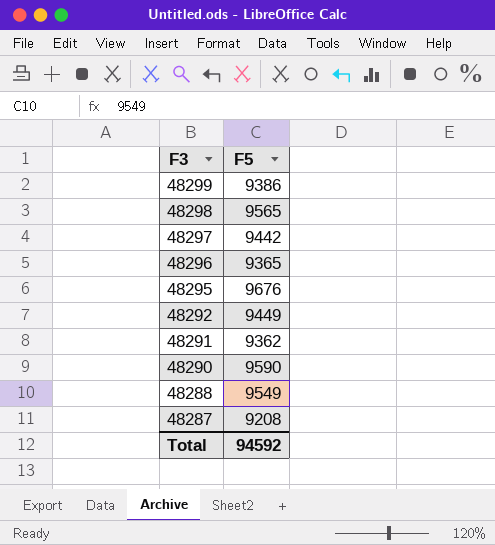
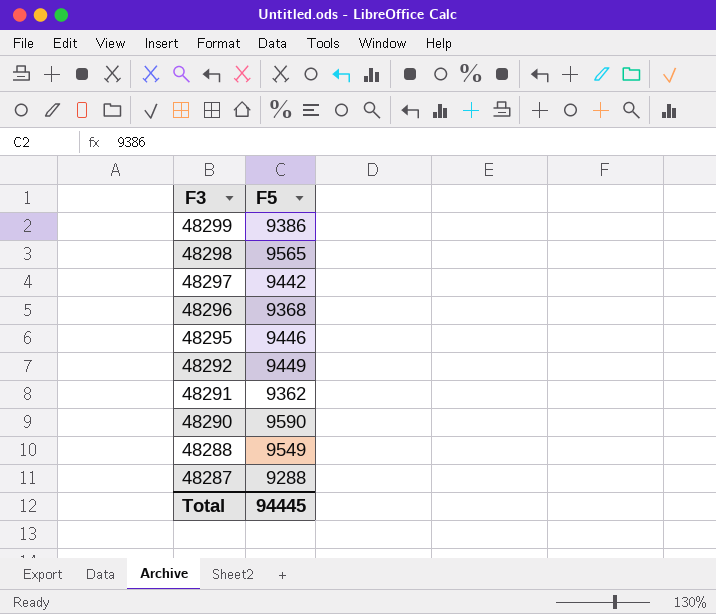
48296 | F5: 9365 -> 9368
48295 | F5: 9676 -> 9446
48287 | F5: 9208 -> 9288
Total | F5: 94592 -> 94445

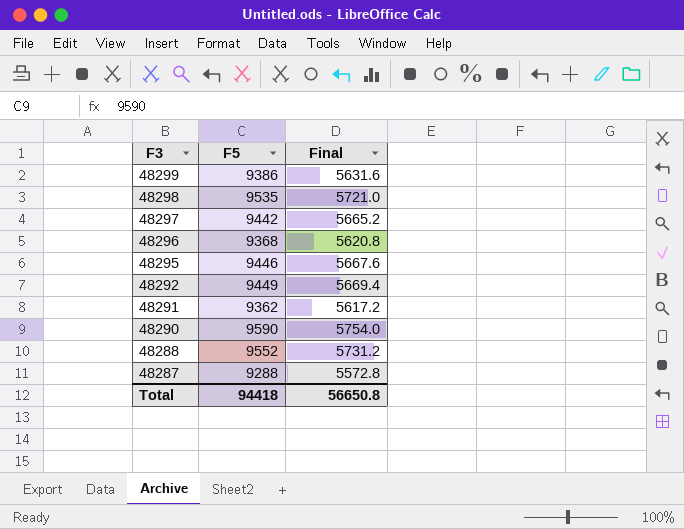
column Final | formula: none -> [F5] * 0.6
48298 | F5: 9565 -> 9535
48288 | F5: 9549 -> 9552
Total | F5: 94445 -> 94418

